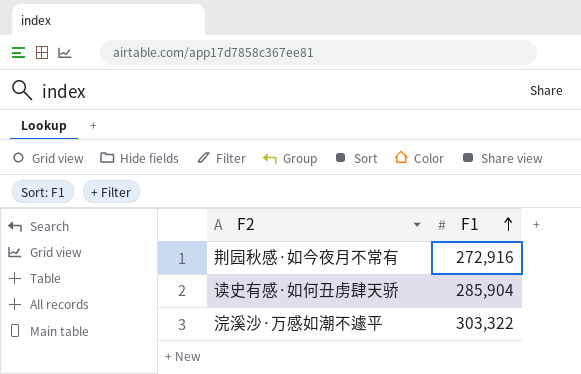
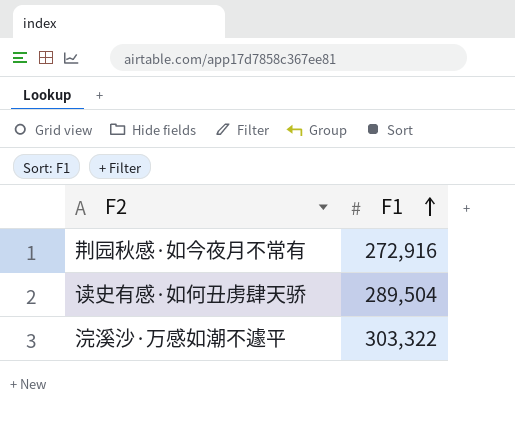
读史有感·如何丑虏肆天骄 | F1: 285,904 -> 289,504

